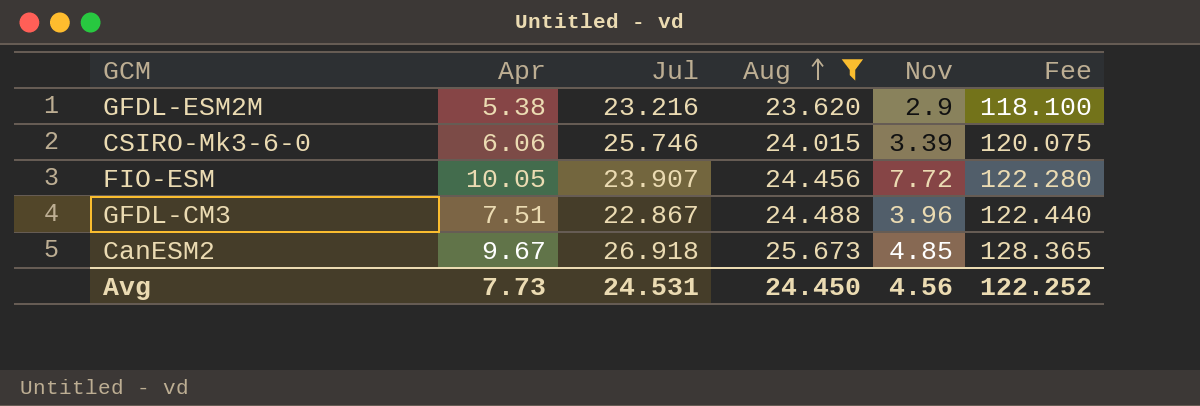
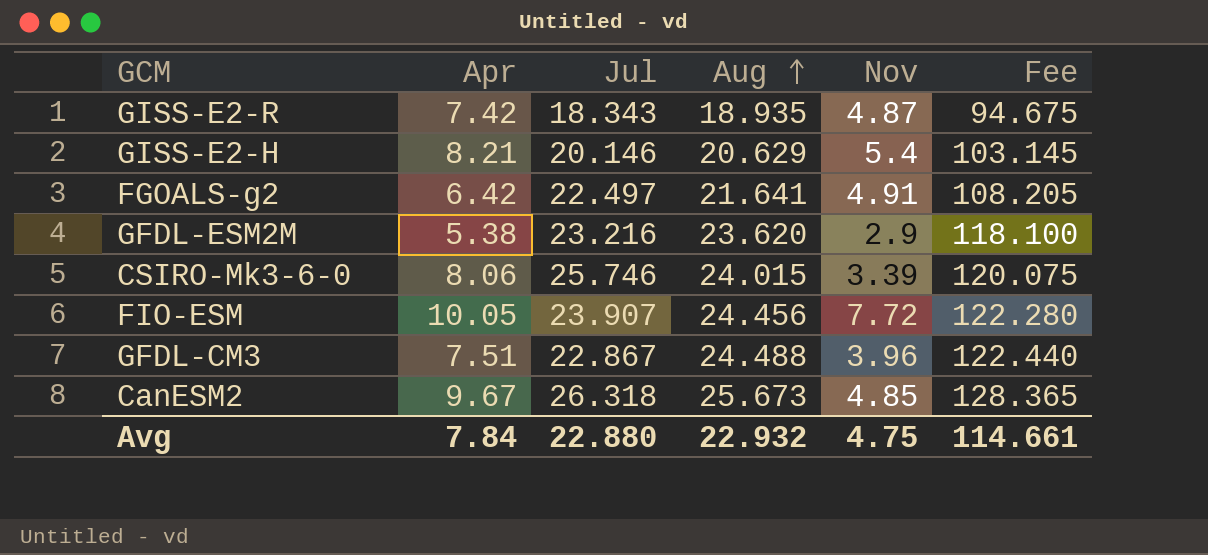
filter: Aug >= 23.620 -> none
CSIRO-Mk3-6-0 | Apr: 6.06 -> 8.06
CanESM2 | Jul: 26.918 -> 26.318
Avg | Apr: 7.73 -> 7.84
Avg | Jul: 24.531 -> 22.880
Avg | Aug: 24.450 -> 22.932
Avg | Nov: 4.56 -> 4.75
Avg | Fee: 122.252 -> 114.661

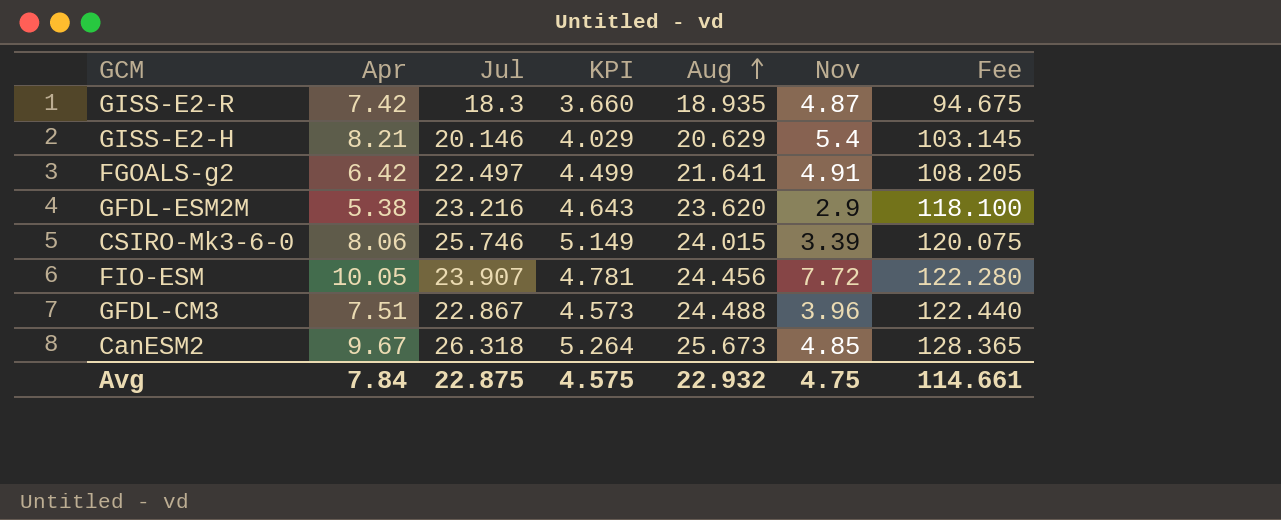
column KPI | formula: none -> [Jul] * 0.2
GISS-E2-R | Jul: 18.343 -> 18.3
Avg | Jul: 22.880 -> 22.875

